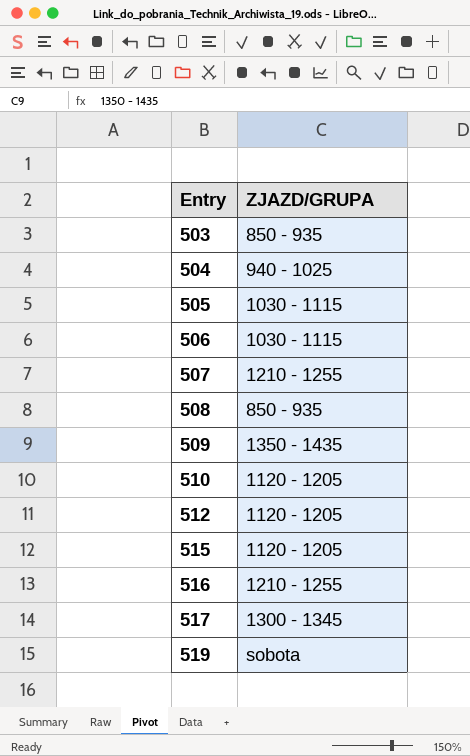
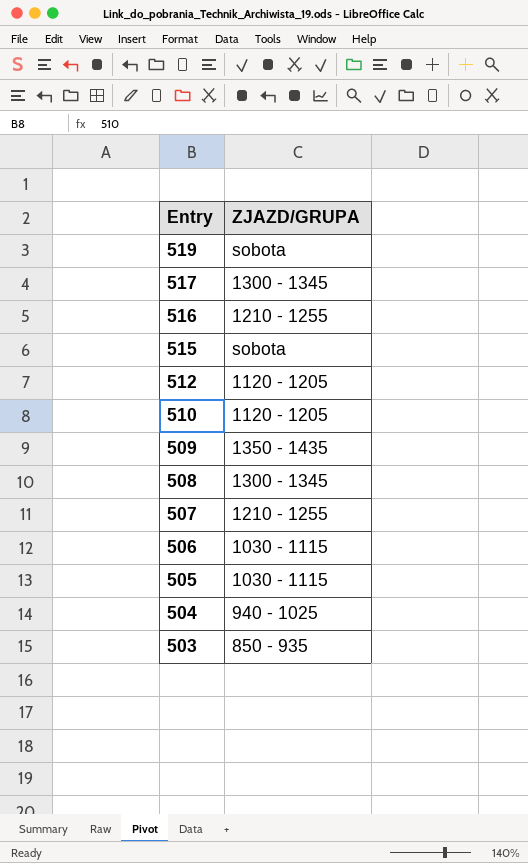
row order: Entry ascending -> Entry descending
515 | ZJAZD/GRUPA: 1120 - 1205 -> sobota
508 | ZJAZD/GRUPA: 850 - 935 -> 1300 - 1345

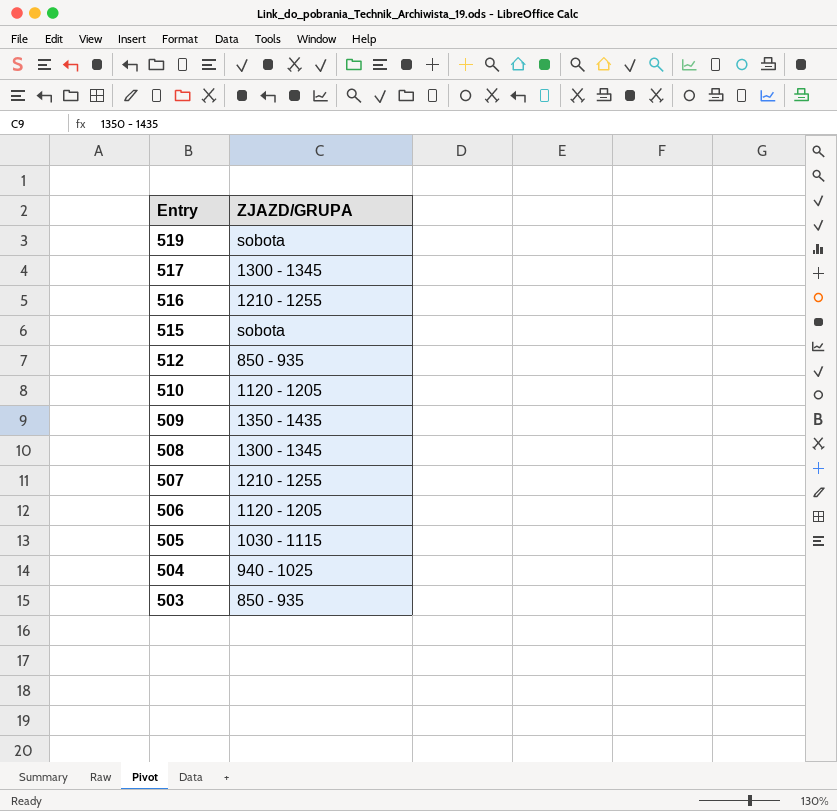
512 | ZJAZD/GRUPA: 1120 - 1205 -> 850 - 935
506 | ZJAZD/GRUPA: 1030 - 1115 -> 1120 - 1205

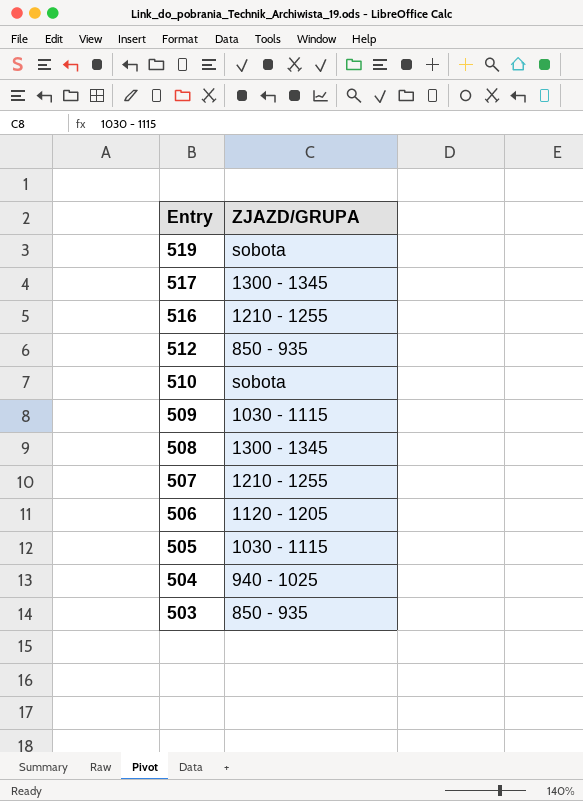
row 515: sobota -> none
510 | ZJAZD/GRUPA: 1120 - 1205 -> sobota
509 | ZJAZD/GRUPA: 1350 - 1435 -> 1030 - 1115

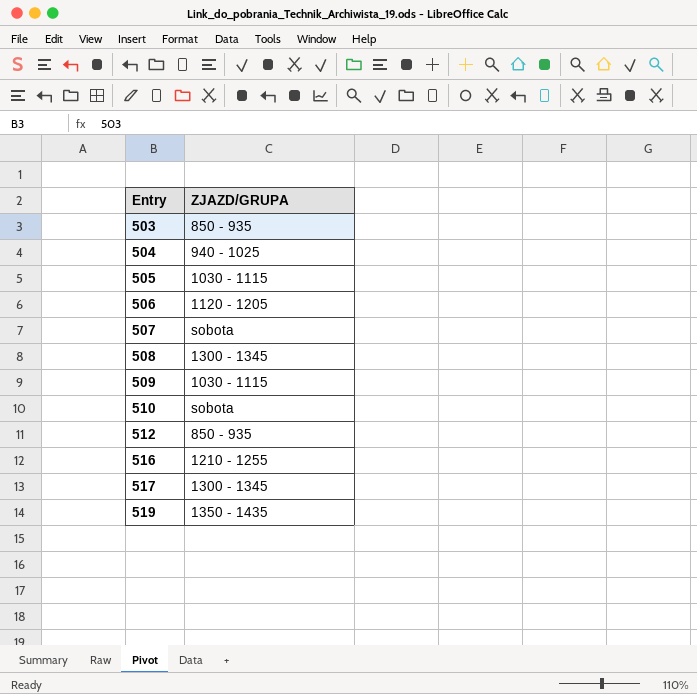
row order: Entry descending -> Entry ascending
507 | ZJAZD/GRUPA: 1210 - 1255 -> sobota
519 | ZJAZD/GRUPA: sobota -> 1350 - 1435

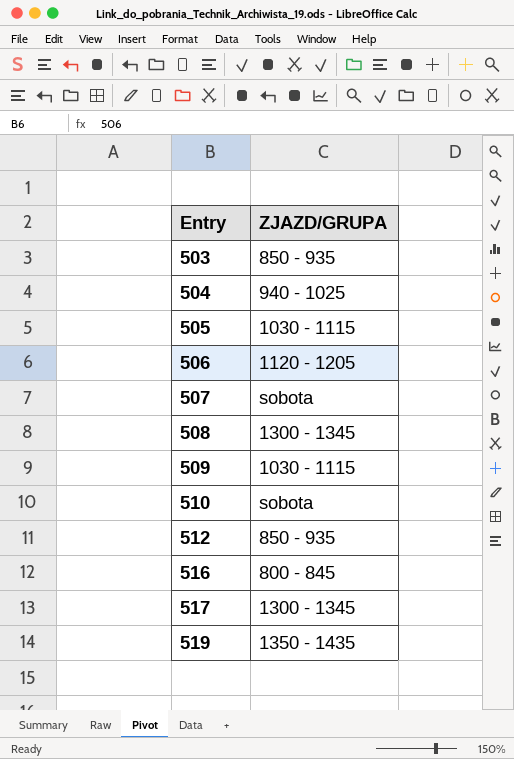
516 | ZJAZD/GRUPA: 1210 - 1255 -> 800 - 845

